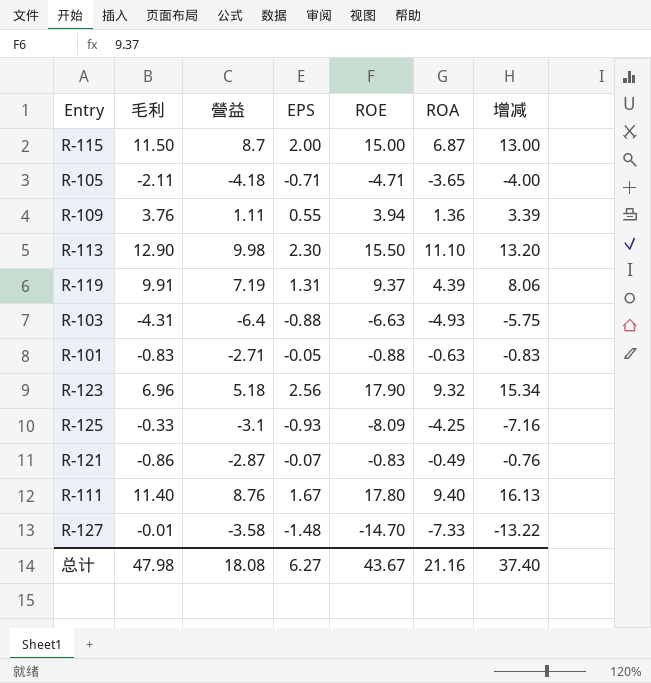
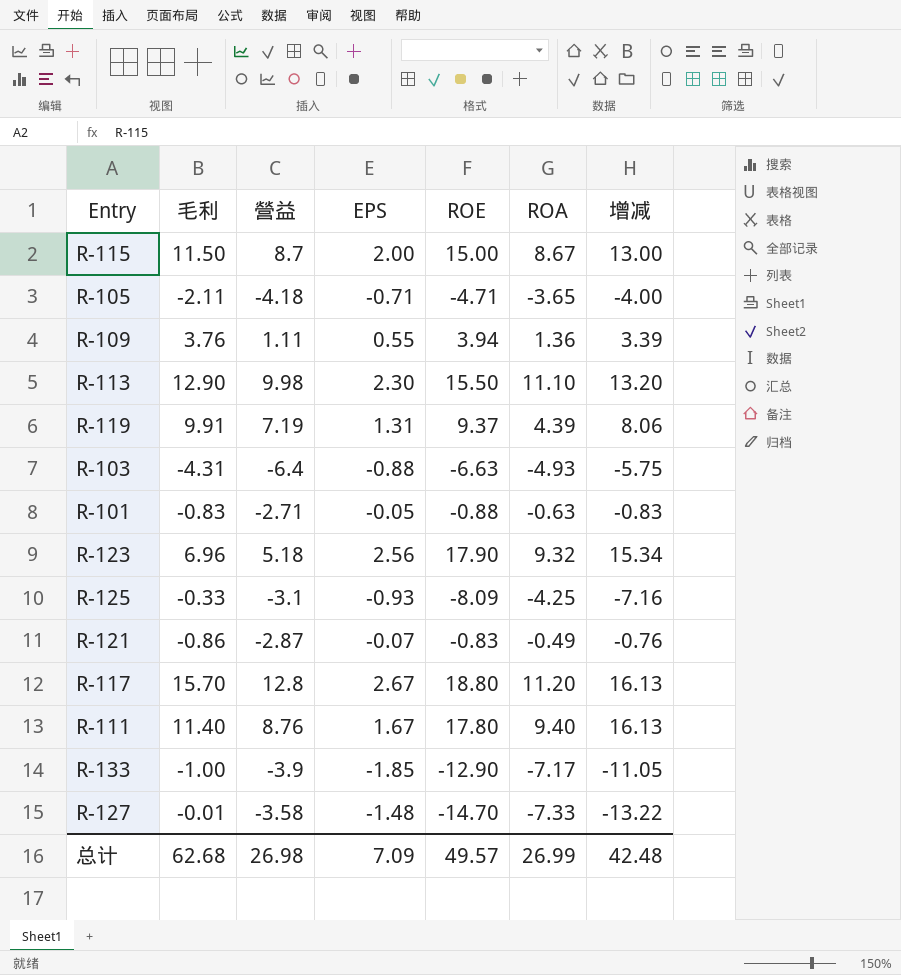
R-115 | ROA: 6.87 -> 8.67
row R-117: none -> 15.70 | 12.8 | 2.67 | 18.80 | 11.20 | 16.13
row R-133: none -> -1.00 | -3.9 | -1.85 | -12.90 | -7.17 | -11.05
总计 | 毛利: 47.98 -> 62.68
总计 | 營益: 18.08 -> 26.98
总计 | EPS: 6.27 -> 7.09
总计 | ROE: 43.67 -> 49.57
总计 | ROA: 21.16 -> 26.99
总计 | 增减: 37.40 -> 42.48

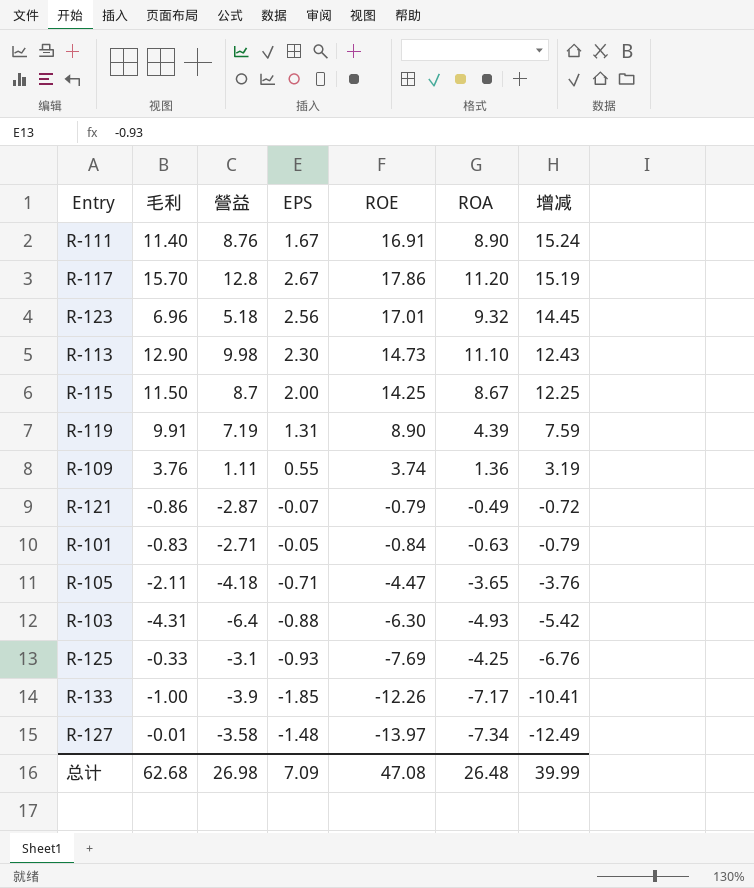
row order: none -> 增减 descending
R-111 | ROE: 17.80 -> 16.91
R-111 | ROA: 9.40 -> 8.90
R-111 | 增减: 16.13 -> 15.24
R-117 | ROE: 18.80 -> 17.86
R-117 | 增减: 16.13 -> 15.19
R-123 | ROE: 17.90 -> 17.01
R-123 | 增减: 15.34 -> 14.45
R-113 | ROE: 15.50 -> 14.73
R-113 | 增减: 13.20 -> 12.43
R-115 | ROE: 15.00 -> 14.25
R-115 | 增减: 13.00 -> 12.25
R-119 | ROE: 9.37 -> 8.90
R-119 | 增减: 8.06 -> 7.59
R-109 | ROE: 3.94 -> 3.74
R-109 | 增减: 3.39 -> 3.19
R-121 | ROE: -0.83 -> -0.79
R-121 | 增减: -0.76 -> -0.72
R-101 | ROE: -0.88 -> -0.84
R-101 | 增减: -0.83 -> -0.79
R-105 | ROE: -4.71 -> -4.47
R-105 | 增减: -4.00 -> -3.76
R-103 | ROE: -6.63 -> -6.30
R-103 | 增减: -5.75 -> -5.42
R-125 | ROE: -8.09 -> -7.69
R-125 | 增减: -7.16 -> -6.76
R-133 | ROE: -12.90 -> -12.26
R-133 | 增减: -11.05 -> -10.41
R-127 | ROE: -14.70 -> -13.97
R-127 | ROA: -7.33 -> -7.34
R-127 | 增减: -13.22 -> -12.49
总计 | ROE: 49.57 -> 47.08
总计 | ROA: 26.99 -> 26.48
总计 | 增减: 42.48 -> 39.99

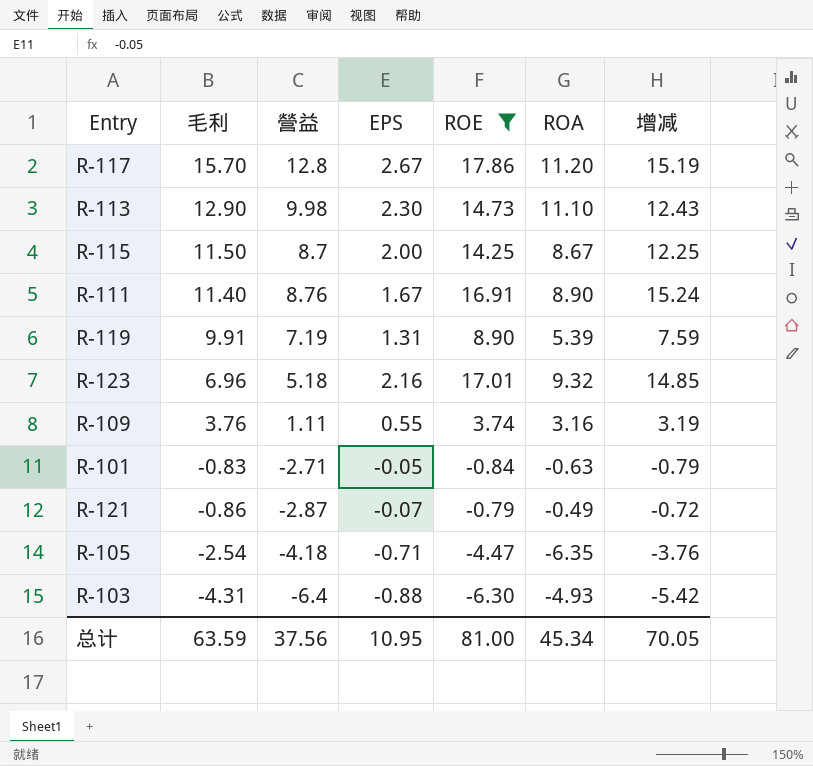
filter: none -> ROE >= -6.30
row order: 增减 descending -> 毛利 descending
R-119 | ROA: 4.39 -> 5.39
R-123 | EPS: 2.56 -> 2.16
R-123 | 增减: 14.45 -> 14.85
R-109 | ROA: 1.36 -> 3.16
R-105 | 毛利: -2.11 -> -2.54
R-105 | ROA: -3.65 -> -6.35
总计 | 毛利: 62.68 -> 63.59
总计 | 營益: 26.98 -> 37.56
总计 | EPS: 7.09 -> 10.95
总计 | ROE: 47.08 -> 81.00
总计 | ROA: 26.48 -> 45.34
总计 | 增减: 39.99 -> 70.05

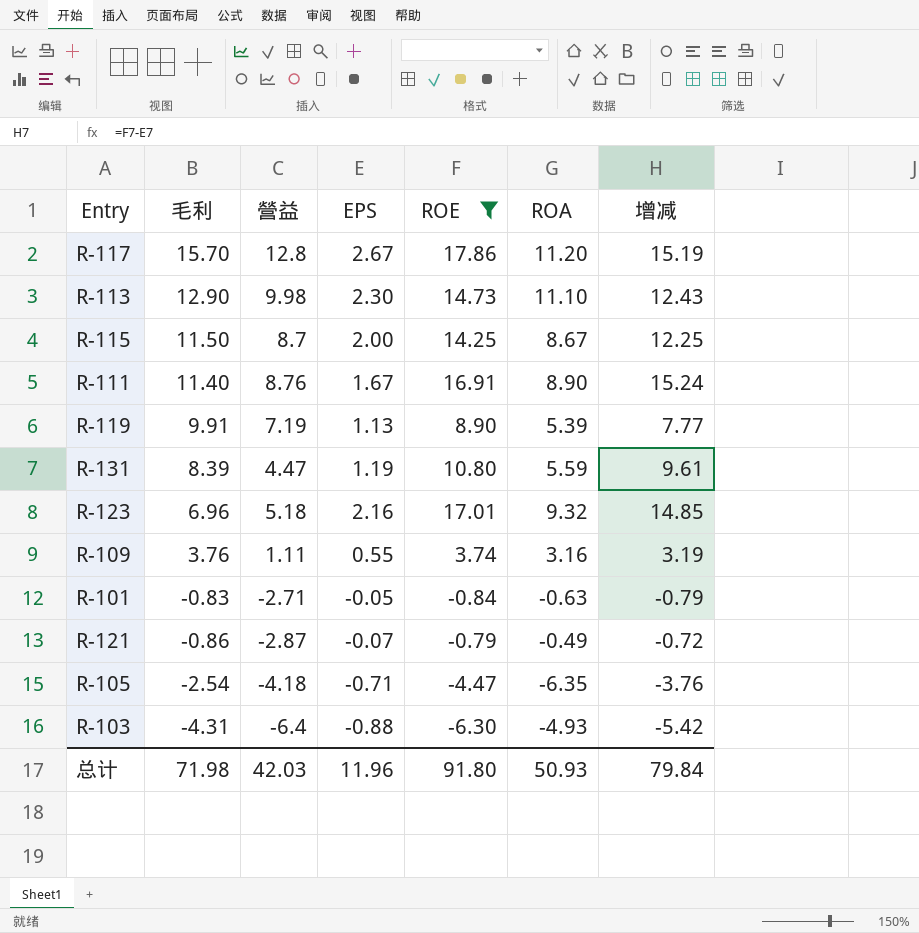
R-119 | EPS: 1.31 -> 1.13
R-119 | 增减: 7.59 -> 7.77
row R-131: none -> 8.39 | 4.47 | 1.19 | 10.80 | 5.59 | 9.61
总计 | 毛利: 63.59 -> 71.98
总计 | 營益: 37.56 -> 42.03
总计 | EPS: 10.95 -> 11.96
总计 | ROE: 81.00 -> 91.80
总计 | ROA: 45.34 -> 50.93
总计 | 增减: 70.05 -> 79.84

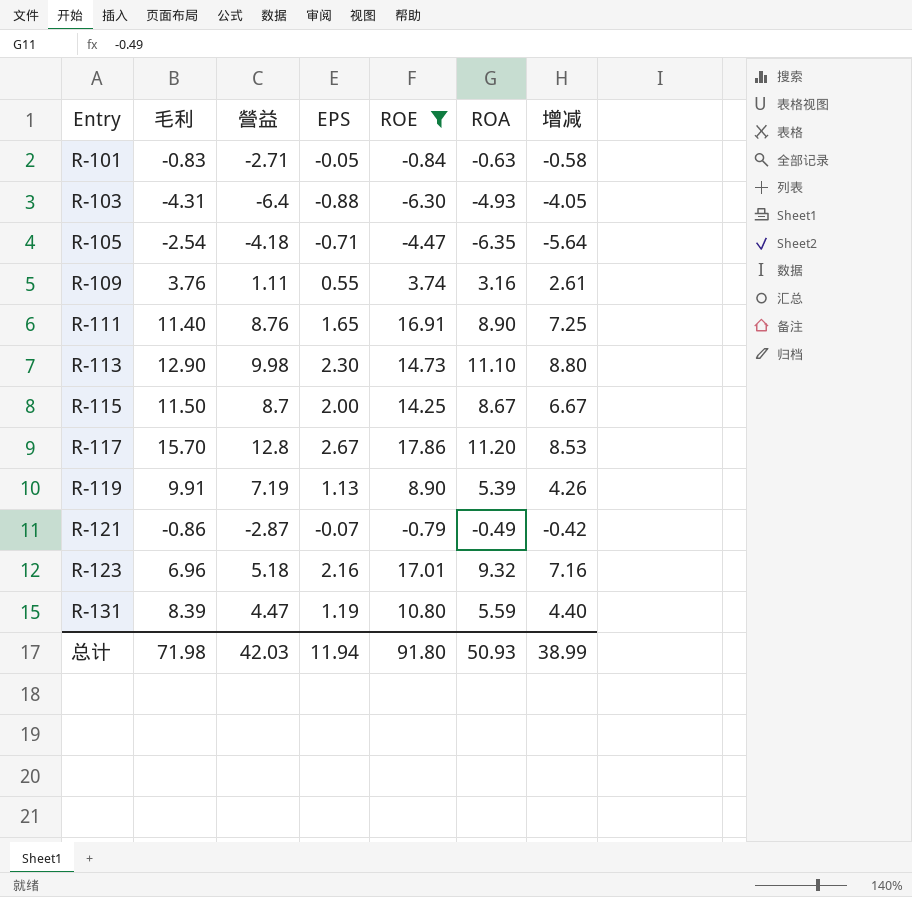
row order: 毛利 descending -> Entry ascending
column 增减 | formula: [ROE] - [EPS] -> [ROA] - [EPS]
R-111 | EPS: 1.67 -> 1.65
总计 | EPS: 11.96 -> 11.94
总计 | 增减: 79.84 -> 38.99

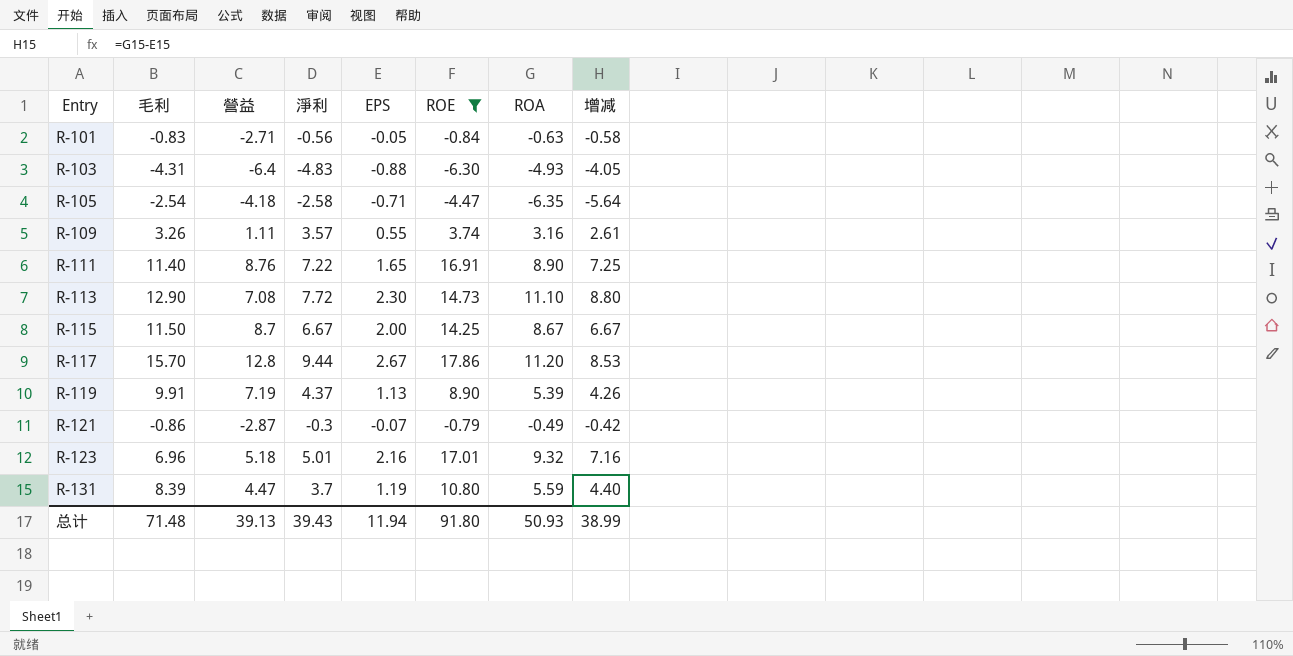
column 淨利 | position: none -> 4
R-109 | 毛利: 3.76 -> 3.26
R-113 | 營益: 9.98 -> 7.08
总计 | 毛利: 71.98 -> 71.48
总计 | 營益: 42.03 -> 39.13

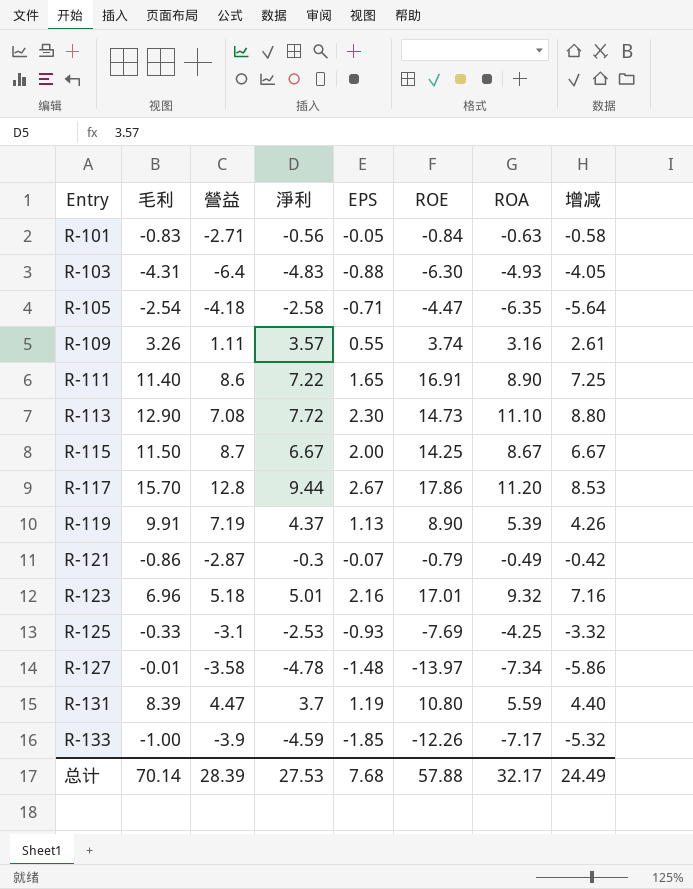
filter: ROE >= -6.30 -> none
R-111 | 營益: 8.76 -> 8.6
总计 | 毛利: 71.48 -> 70.14
总计 | 營益: 39.13 -> 28.39
总计 | 淨利: 39.43 -> 27.53
总计 | EPS: 11.94 -> 7.68
总计 | ROE: 91.80 -> 57.88
总计 | ROA: 50.93 -> 32.17
总计 | 增减: 38.99 -> 24.49

